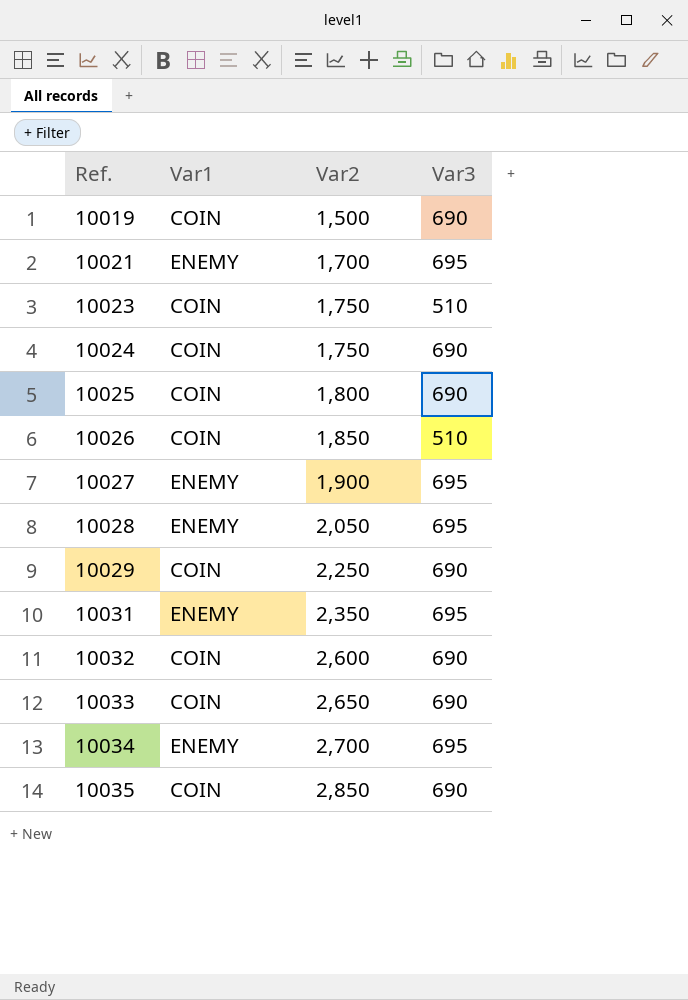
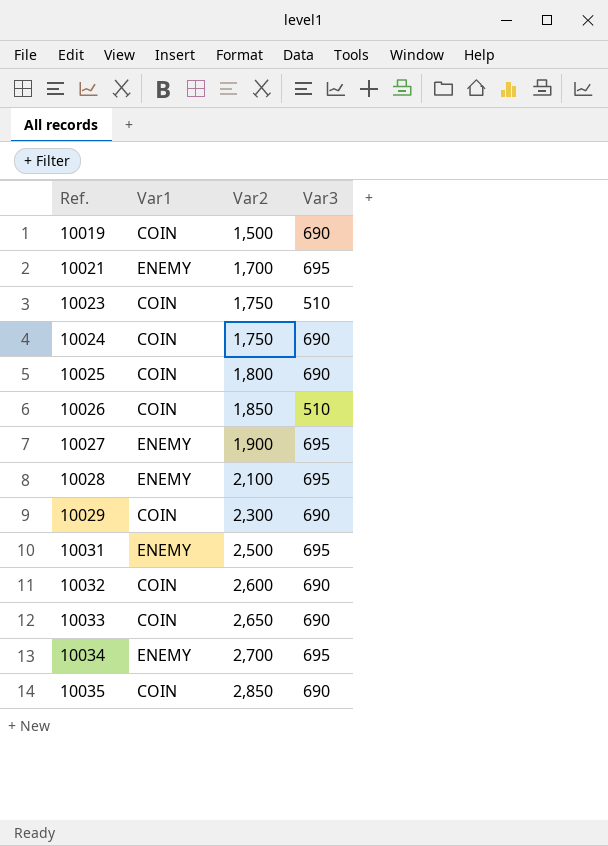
10028 | Var2: 2,050 -> 2,100
10029 | Var2: 2,250 -> 2,300
10031 | Var2: 2,350 -> 2,500

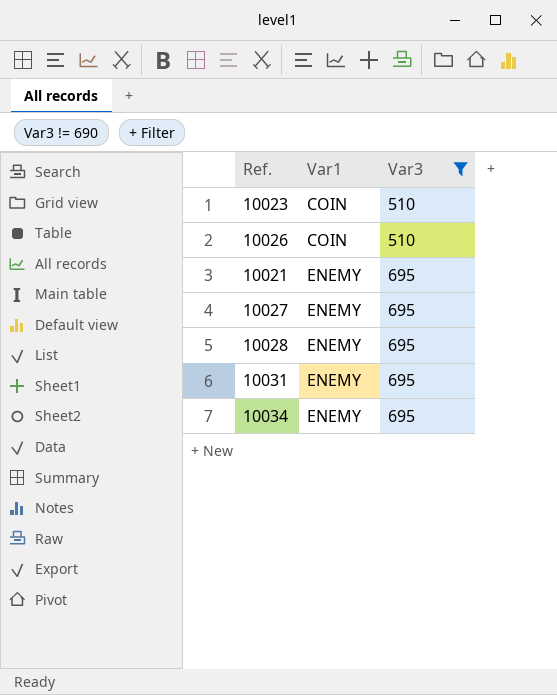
filter: none -> Var3 != 690
row order: Ref. ascending -> Var1 ascending
column Var2 | position: 3 -> none

